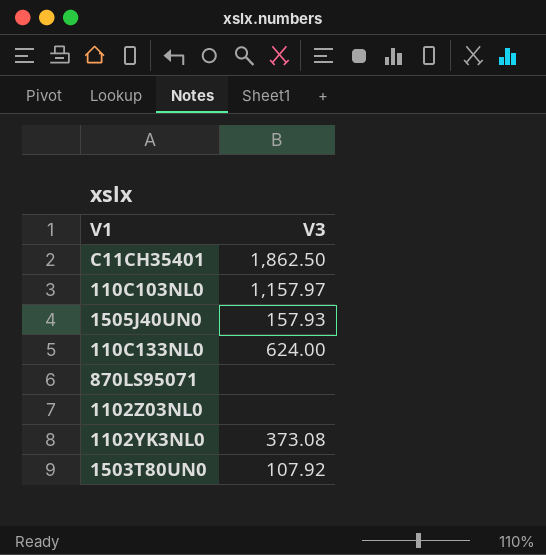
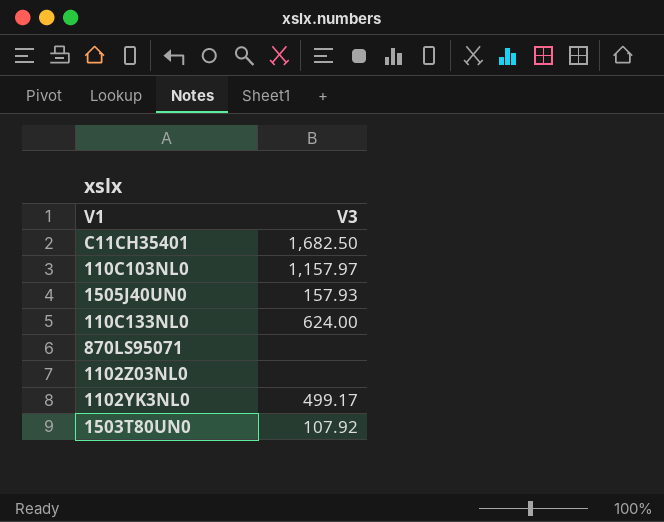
C11CH35401 | V3: 1,862.50 -> 1,682.50
1102YK3NL0 | V3: 373.08 -> 499.17

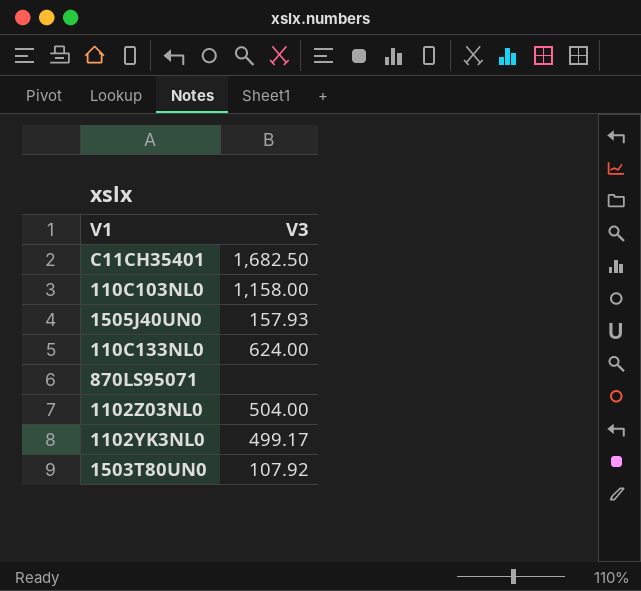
110C103NL0 | V3: 1,157.97 -> 1,158.00
1102Z03NL0 | V3: none -> 504.00

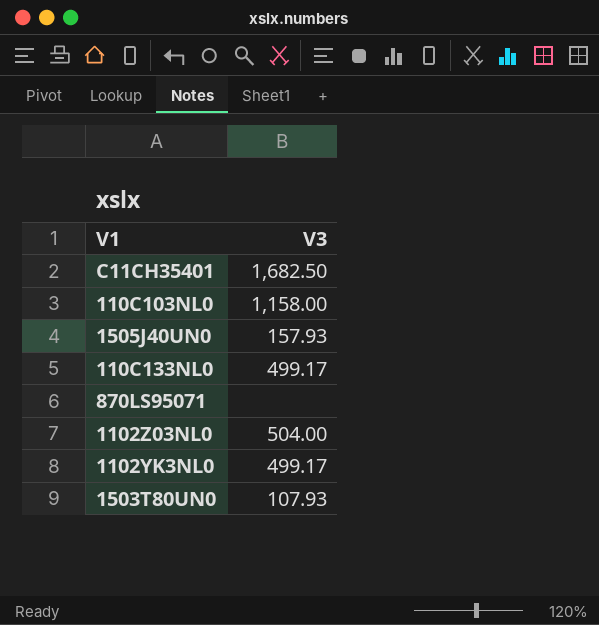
110C133NL0 | V3: 624.00 -> 499.17
1503T80UN0 | V3: 107.92 -> 107.93

